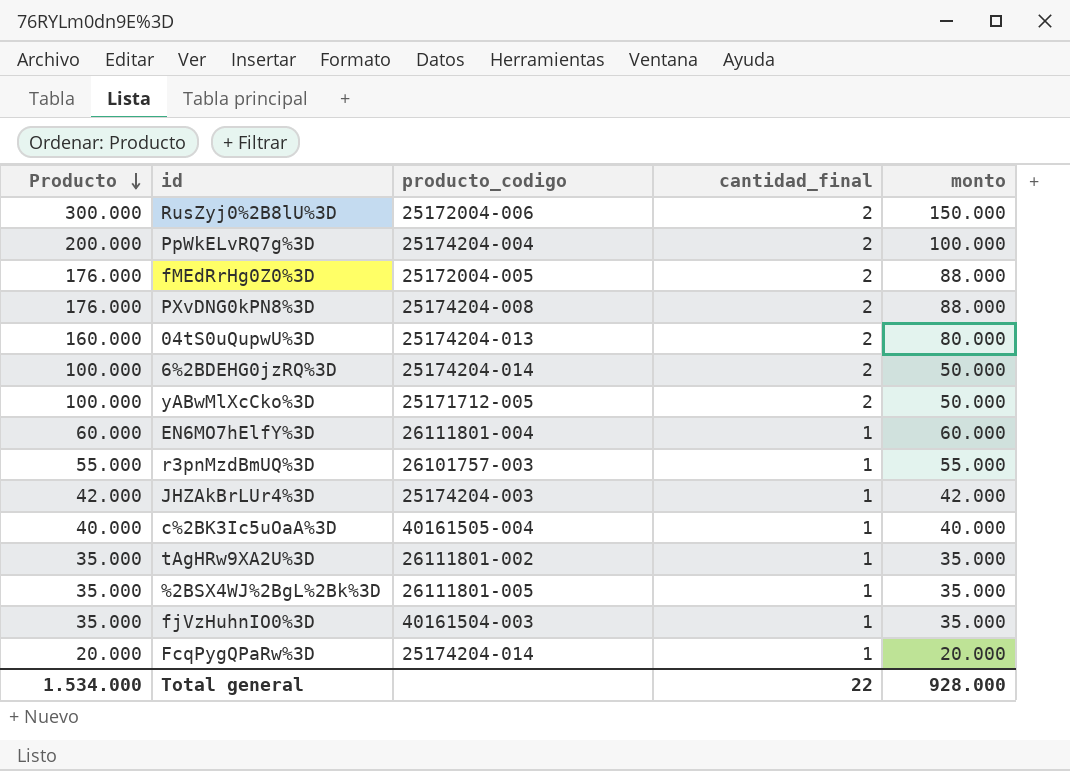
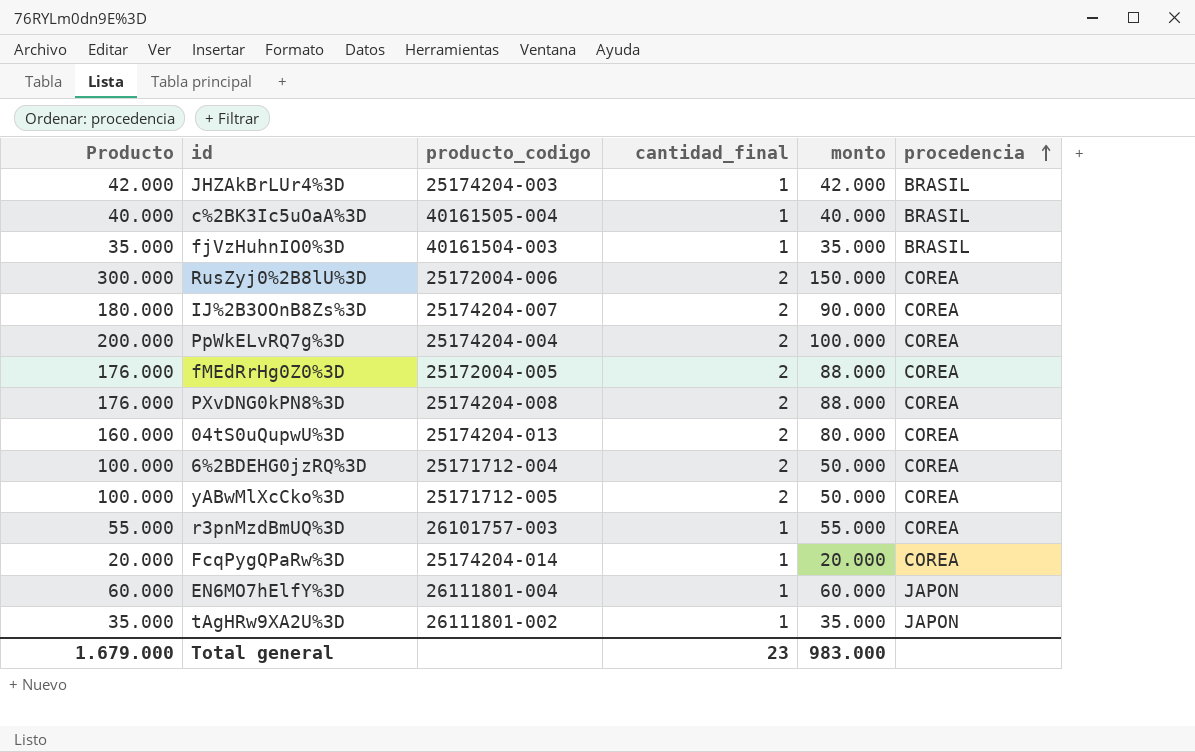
row order: Producto descending -> procedencia ascending
column procedencia | position: none -> 6
row %2BSX4WJ%2BgL%2Bk%3D: 35.000 | 26111801-005 | 1 | 35.000 -> none
row IJ%2B3OOnB8Zs%3D: none -> 180.000 | 25174204-007 | 2 | 90.000 | COREA
6%2BDEHG0jzRQ%3D | producto_codigo: 25174204-014 -> 25171712-004
Total general | Producto: 1.534.000 -> 1.679.000
Total general | cantidad_final: 22 -> 23
Total general | monto: 928.000 -> 983.000

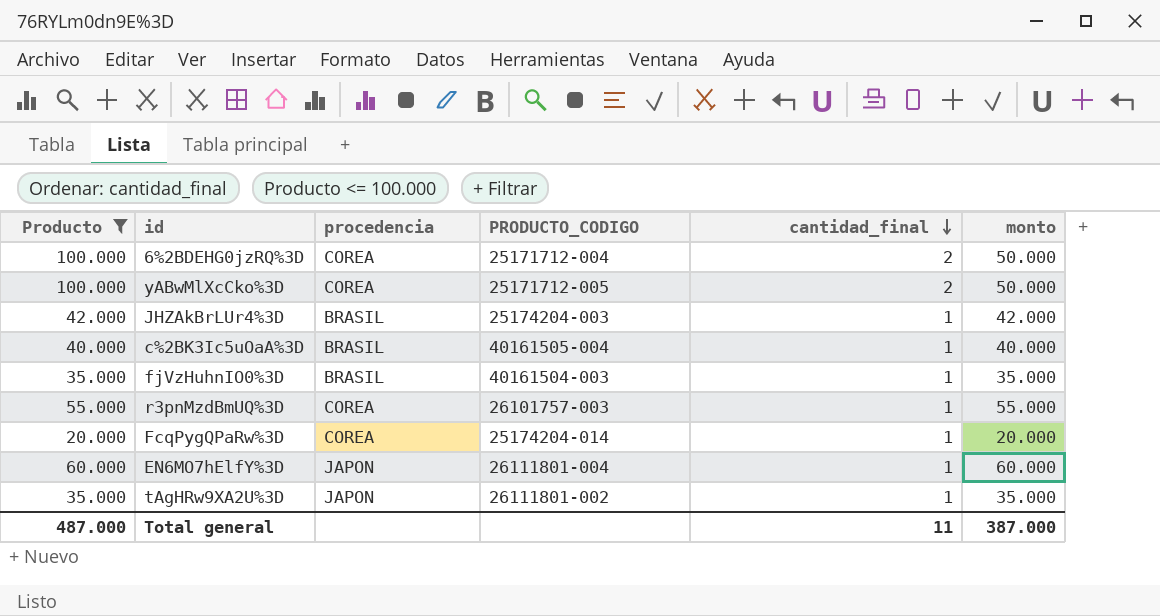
filter: none -> Producto <= 100.000
row order: procedencia ascending -> cantidad_final descending
column procedencia | position: 6 -> 3
column name: producto_codigo -> PRODUCTO_CODIGO
Total general | Producto: 1.679.000 -> 487.000
Total general | cantidad_final: 23 -> 11
Total general | monto: 983.000 -> 387.000

